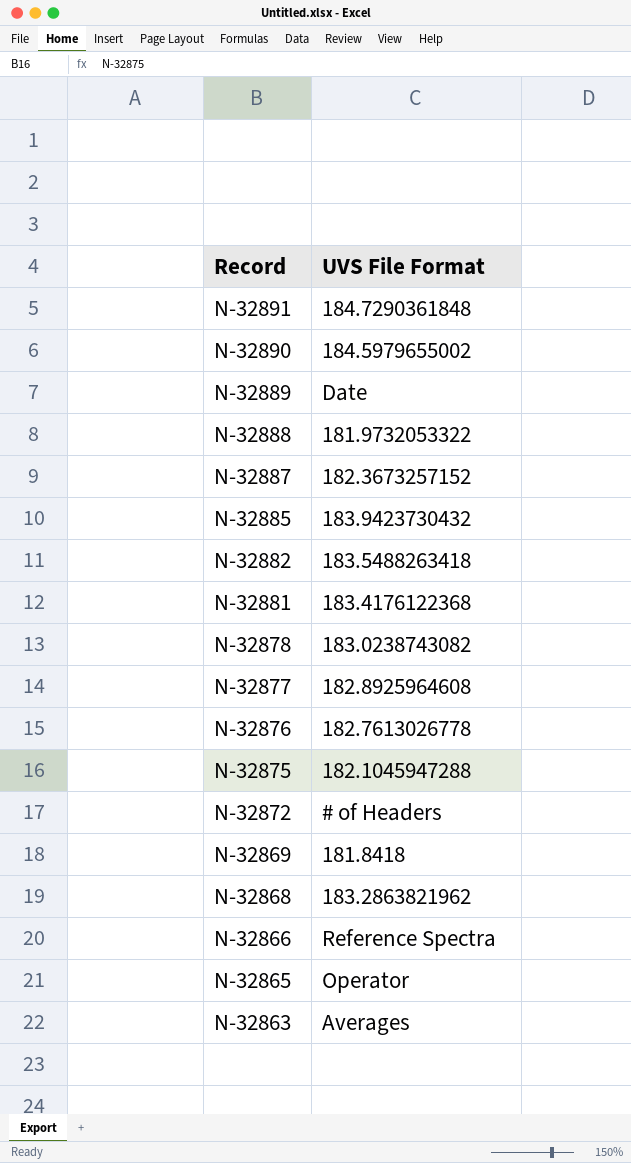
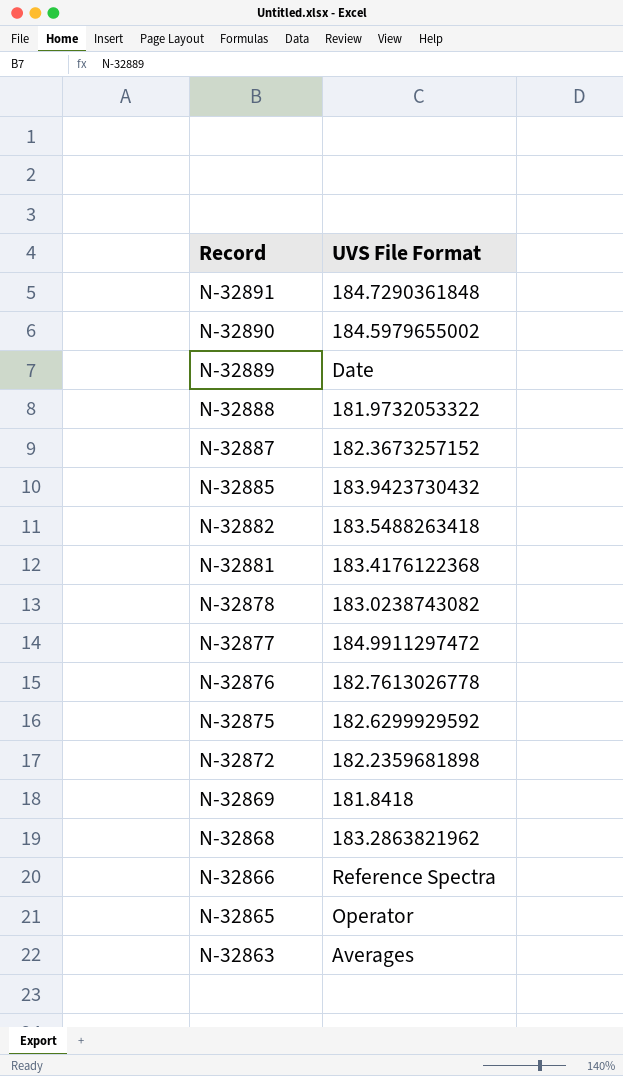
N-32877 | UVS File Format: 182.8925964608 -> 184.9911297472
N-32875 | UVS File Format: 182.1045947288 -> 182.6299929592
N-32872 | UVS File Format: # of Headers -> 182.2359681898

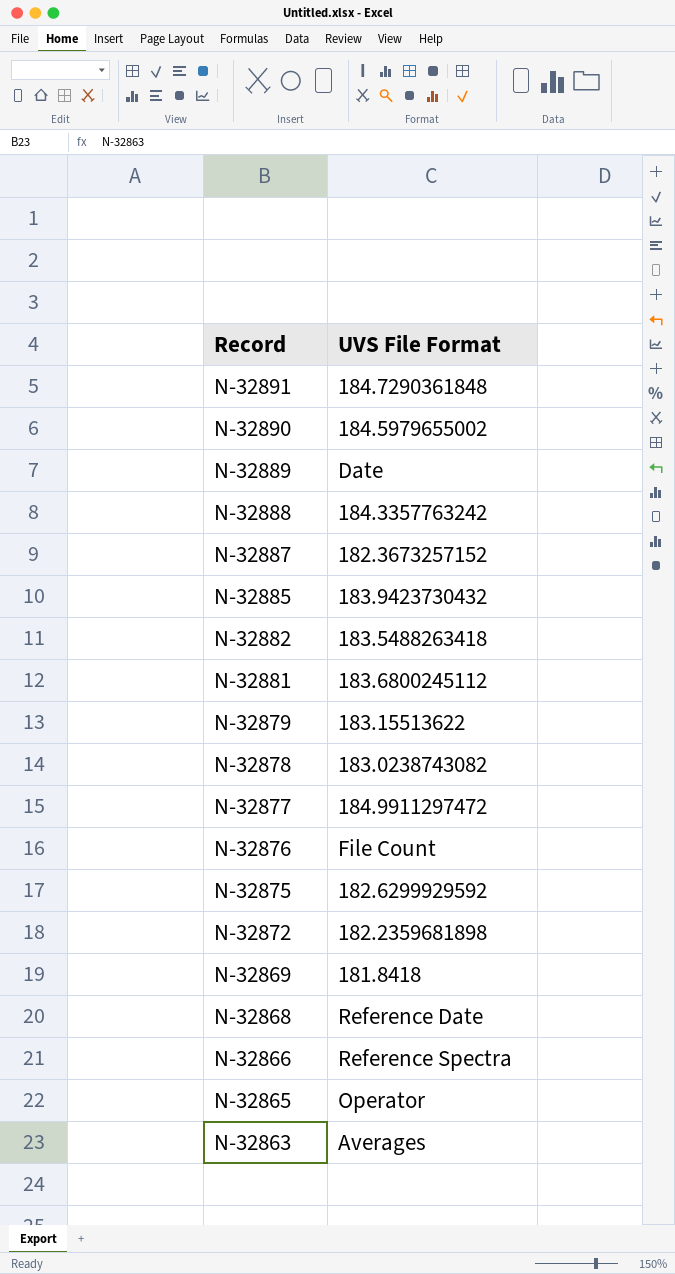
N-32888 | UVS File Format: 181.9732053322 -> 184.3357763242
N-32881 | UVS File Format: 183.4176122368 -> 183.6800245112
row N-32879: none -> 183.15513622
N-32876 | UVS File Format: 182.7613026778 -> File Count
N-32868 | UVS File Format: 183.2863821962 -> Reference Date

